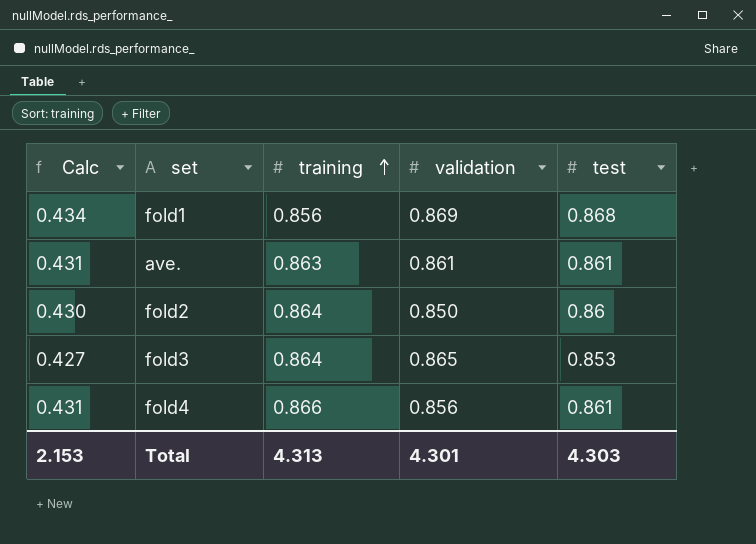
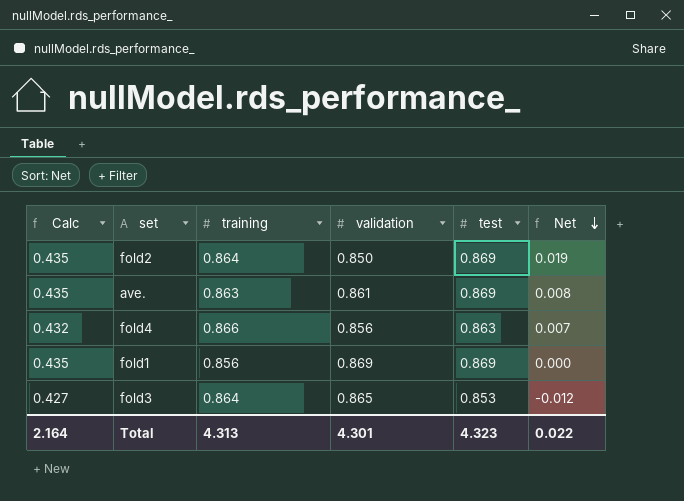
row order: training ascending -> Net descending
column Net | formula: none -> [test] - [validation]
fold2 | Calc: 0.430 -> 0.435
fold2 | test: 0.86 -> 0.869
ave. | Calc: 0.431 -> 0.435
ave. | test: 0.861 -> 0.869
fold4 | Calc: 0.431 -> 0.432
fold4 | test: 0.861 -> 0.863
fold1 | Calc: 0.434 -> 0.435
fold1 | test: 0.868 -> 0.869
Total | Calc: 2.153 -> 2.164
Total | test: 4.303 -> 4.323

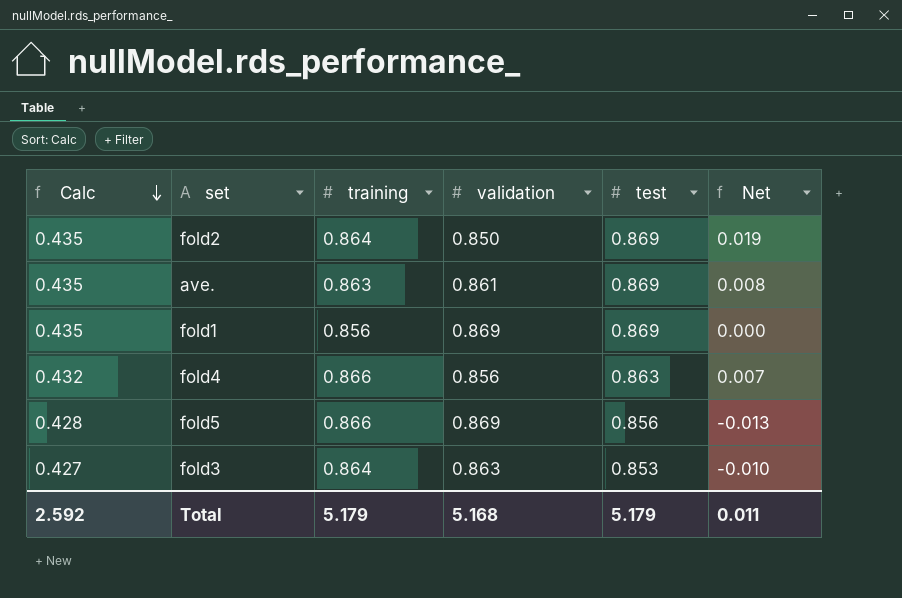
row order: Net descending -> Calc descending
row fold5: none -> 0.428 | 0.866 | 0.869 | 0.856 | -0.013
fold3 | validation: 0.865 -> 0.863
fold3 | Net: -0.012 -> -0.010
Total | Calc: 2.164 -> 2.592
Total | training: 4.313 -> 5.179
Total | validation: 4.301 -> 5.168
Total | test: 4.323 -> 5.179
Total | Net: 0.022 -> 0.011

